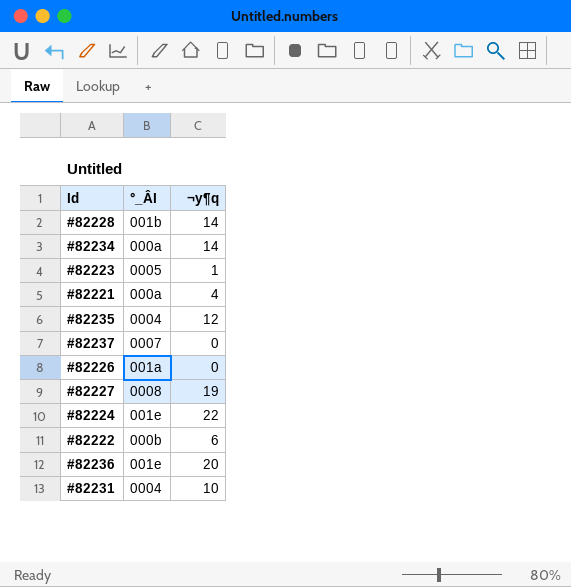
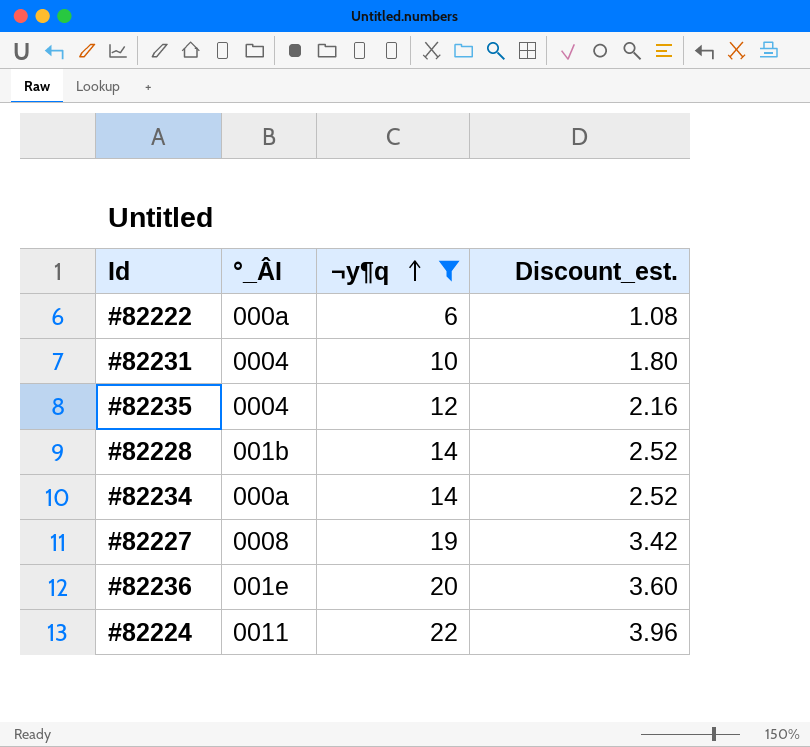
filter: none -> ¬y¶q >= 6
row order: none -> ¬y¶q ascending
column Discount_est. | formula: none -> [¬y¶q] * 0.18
#82222 | °_ÂI: 000b -> 000a
#82224 | °_ÂI: 001e -> 0011

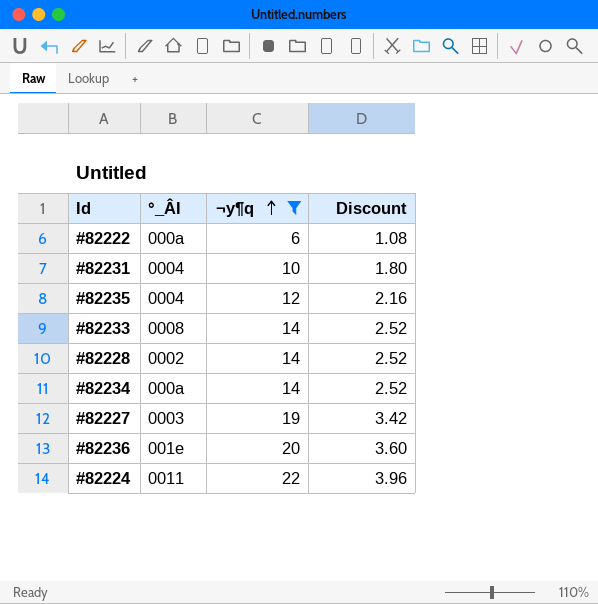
column name: Discount_est. -> Discount
row #82233: none -> 0008 | 14 | 2.52
#82228 | °_ÂI: 001b -> 0002
#82227 | °_ÂI: 0008 -> 0003

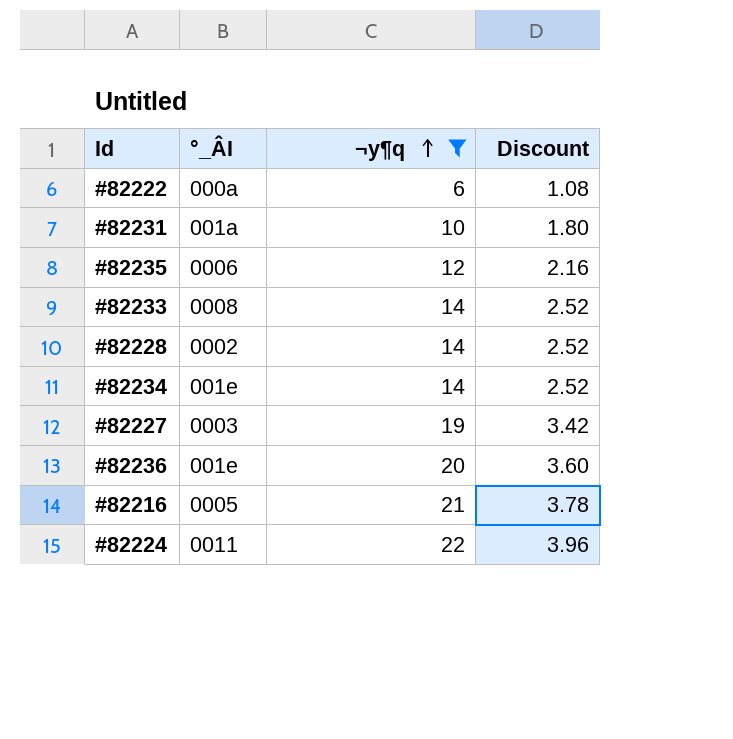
#82231 | °_ÂI: 0004 -> 001a
#82235 | °_ÂI: 0004 -> 0006
#82234 | °_ÂI: 000a -> 001e
row #82216: none -> 0005 | 21 | 3.78

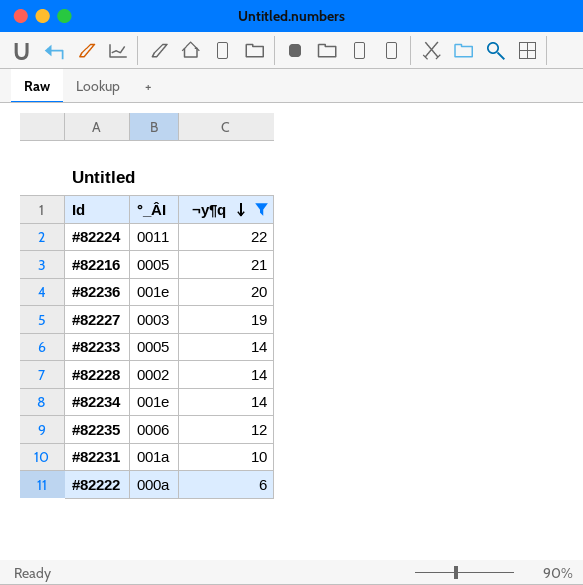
row order: ¬y¶q ascending -> ¬y¶q descending
column Discount | formula: [¬y¶q] * 0.18 -> none
#82233 | °_ÂI: 0008 -> 0005

